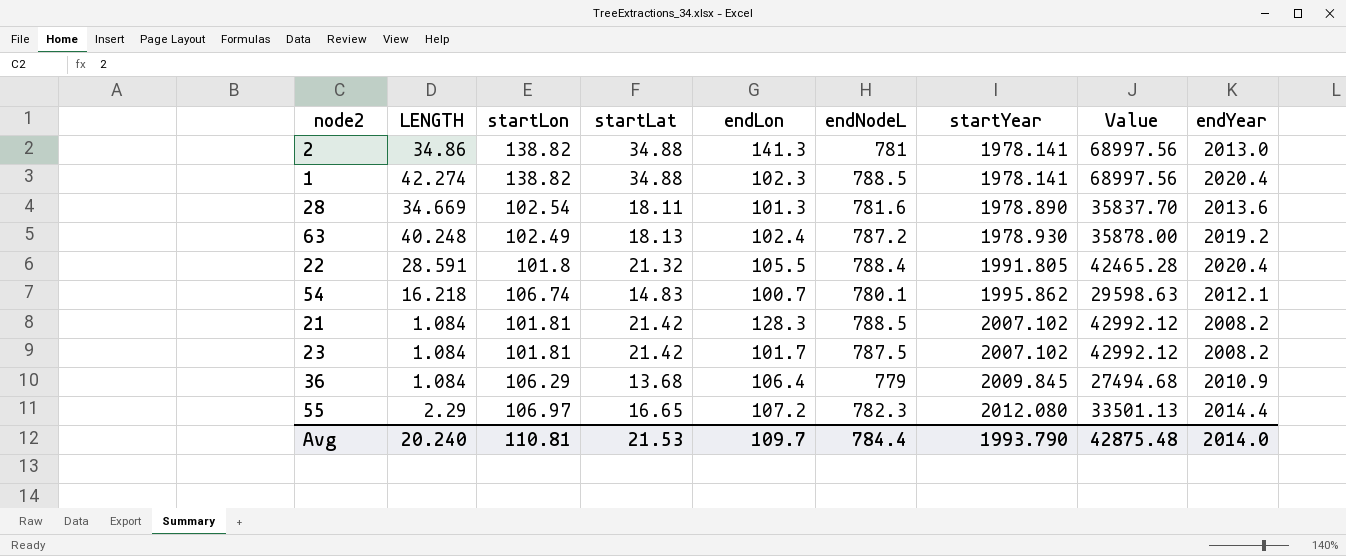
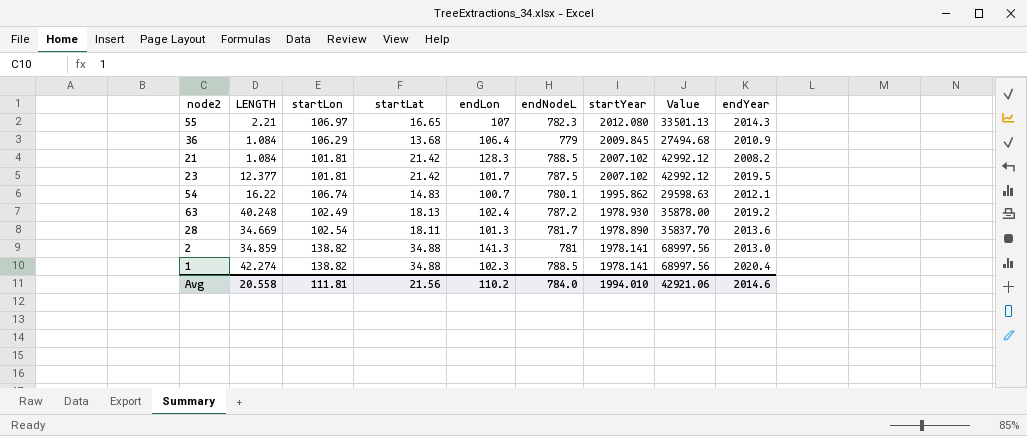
row order: startYear ascending -> startYear descending
row 22: 28.591 | 101.8 | 21.32 | 105.5 | 788.4 | 1991.805 | 42465.28 | 2020.4 -> none
55 | LENGTH: 2.29 -> 2.21
55 | endLon: 107.2 -> 107
55 | endYear: 2014.4 -> 2014.3
23 | LENGTH: 1.084 -> 12.377
23 | endYear: 2008.2 -> 2019.5
54 | LENGTH: 16.218 -> 16.22
28 | endNodeL: 781.6 -> 781.7
2 | LENGTH: 34.86 -> 34.859
Avg | LENGTH: 20.240 -> 20.558
Avg | startLon: 110.81 -> 111.81
Avg | startLat: 21.53 -> 21.56
Avg | endLon: 109.7 -> 110.2
Avg | endNodeL: 784.4 -> 784.0
Avg | startYear: 1993.790 -> 1994.010
Avg | Value: 42875.48 -> 42921.06
Avg | endYear: 2014.0 -> 2014.6

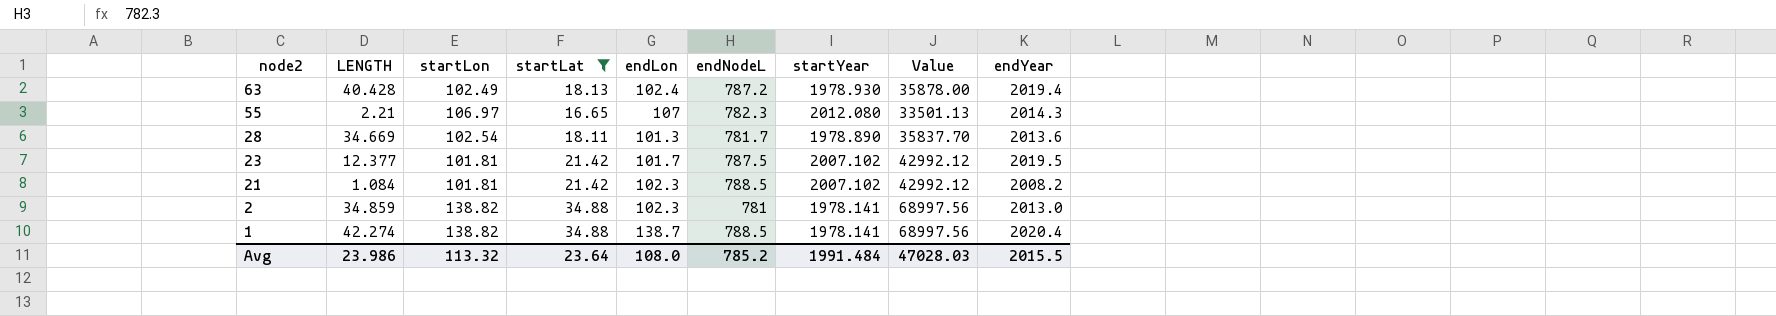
filter: none -> startLat >= 16.65
row order: startYear descending -> node2 descending
63 | LENGTH: 40.248 -> 40.428
63 | endYear: 2019.2 -> 2019.4
21 | endLon: 128.3 -> 102.3
2 | endLon: 141.3 -> 102.3
1 | endLon: 102.3 -> 138.7
Avg | LENGTH: 20.558 -> 23.986
Avg | startLon: 111.81 -> 113.32
Avg | startLat: 21.56 -> 23.64
Avg | endLon: 110.2 -> 108.0
Avg | endNodeL: 784.0 -> 785.2
Avg | startYear: 1994.010 -> 1991.484
Avg | Value: 42921.06 -> 47028.03
Avg | endYear: 2014.6 -> 2015.5

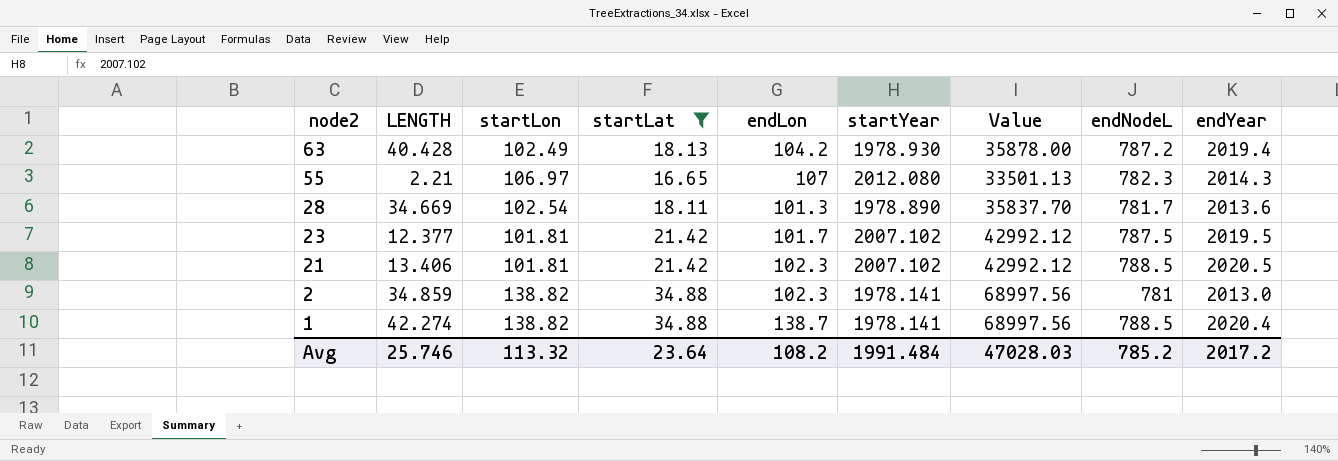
column endNodeL | position: 6 -> 8
63 | endLon: 102.4 -> 104.2
21 | LENGTH: 1.084 -> 13.406
21 | endYear: 2008.2 -> 2020.5
Avg | LENGTH: 23.986 -> 25.746
Avg | endLon: 108.0 -> 108.2
Avg | endYear: 2015.5 -> 2017.2

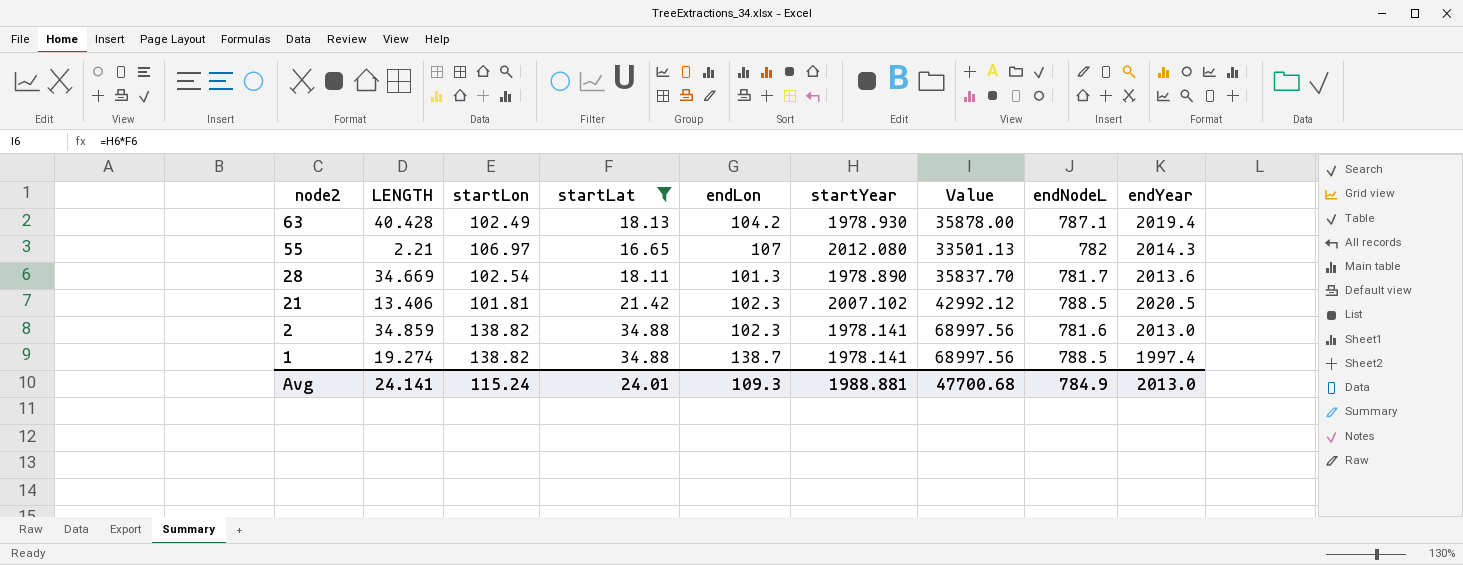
row 23: 12.377 | 101.81 | 21.42 | 101.7 | 2007.102 | 42992.12 | 787.5 | 2019.5 -> none
63 | endNodeL: 787.2 -> 787.1
55 | endNodeL: 782.3 -> 782
2 | endNodeL: 781 -> 781.6
1 | LENGTH: 42.274 -> 19.274
1 | endYear: 2020.4 -> 1997.4
Avg | LENGTH: 25.746 -> 24.141
Avg | startLon: 113.32 -> 115.24
Avg | startLat: 23.64 -> 24.01
Avg | endLon: 108.2 -> 109.3
Avg | startYear: 1991.484 -> 1988.881
Avg | Value: 47028.03 -> 47700.68
Avg | endNodeL: 785.2 -> 784.9
Avg | endYear: 2017.2 -> 2013.0

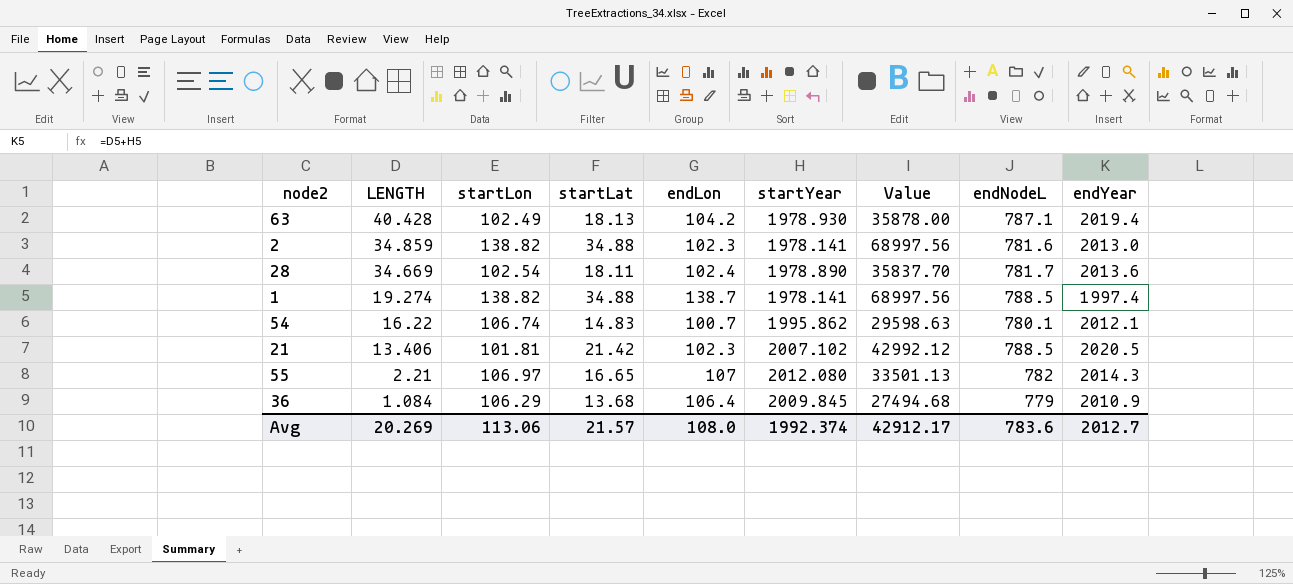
filter: startLat >= 16.65 -> none
row order: node2 descending -> LENGTH descending
28 | endLon: 101.3 -> 102.4
Avg | LENGTH: 24.141 -> 20.269
Avg | startLon: 115.24 -> 113.06
Avg | startLat: 24.01 -> 21.57
Avg | endLon: 109.3 -> 108.0
Avg | startYear: 1988.881 -> 1992.374
Avg | Value: 47700.68 -> 42912.17
Avg | endNodeL: 784.9 -> 783.6
Avg | endYear: 2013.0 -> 2012.7

